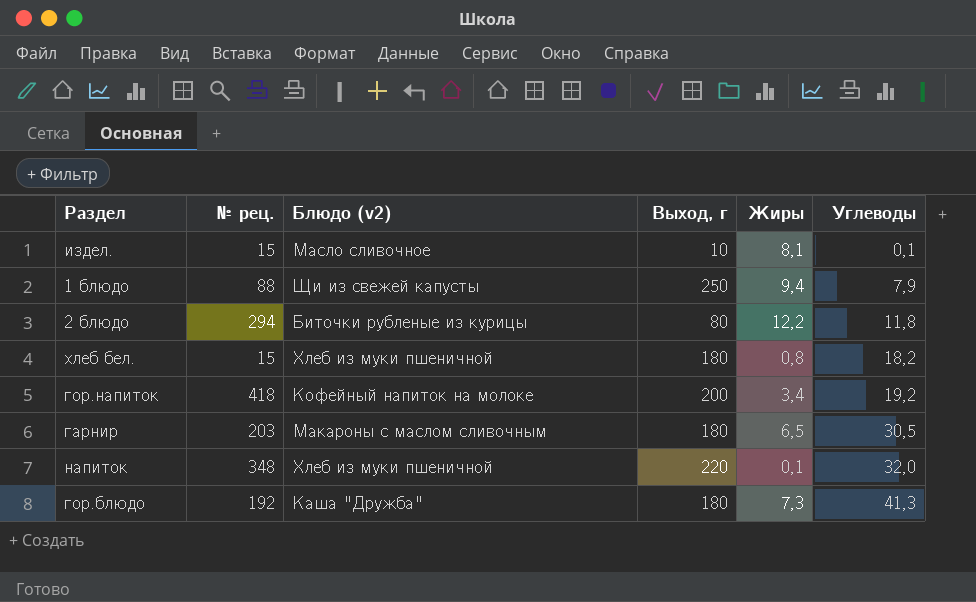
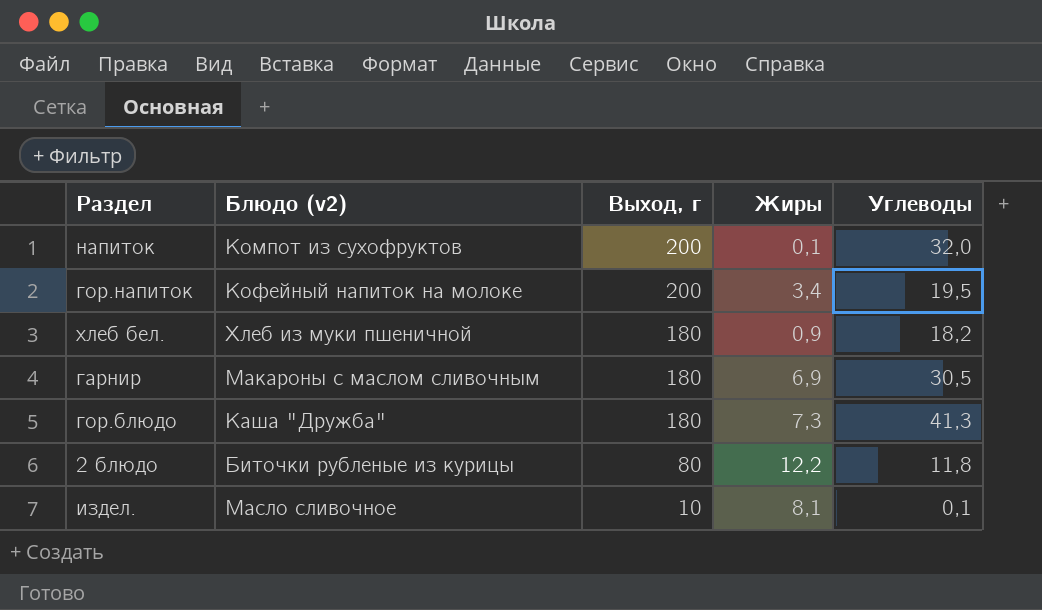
row order: Углеводы ascending -> Выход, г descending
column № рец. | position: 2 -> none
row 1 блюдо: 88 | Щи из свежей капусты | 250 | 9,4 | 7,9 -> none
напиток | Блюдо (v2): Хлеб из муки пшеничной -> Компот из сухофруктов
напиток | Выход, г: 220 -> 200
гор.напиток | Углеводы: 19,2 -> 19,5
хлеб бел. | Жиры: 0,8 -> 0,9
гарнир | Жиры: 6,5 -> 6,9

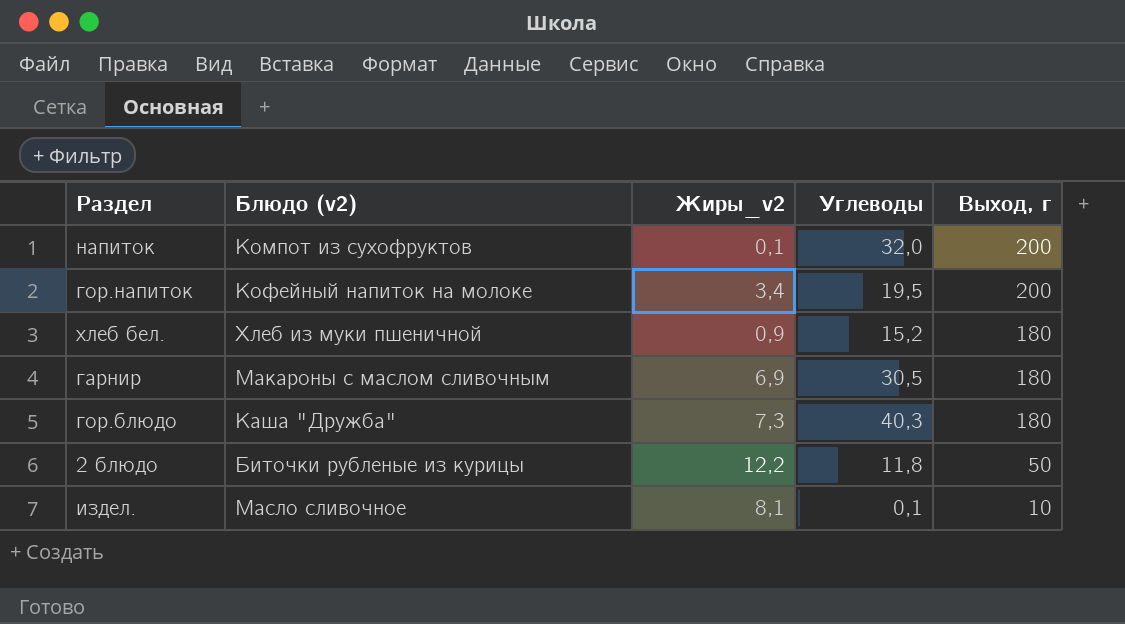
column name: Жиры -> Жиры_v2
column Выход, г | position: 3 -> 5
хлеб бел. | Углеводы: 18,2 -> 15,2
гор.блюдо | Углеводы: 41,3 -> 40,3
2 блюдо | Выход, г: 80 -> 50

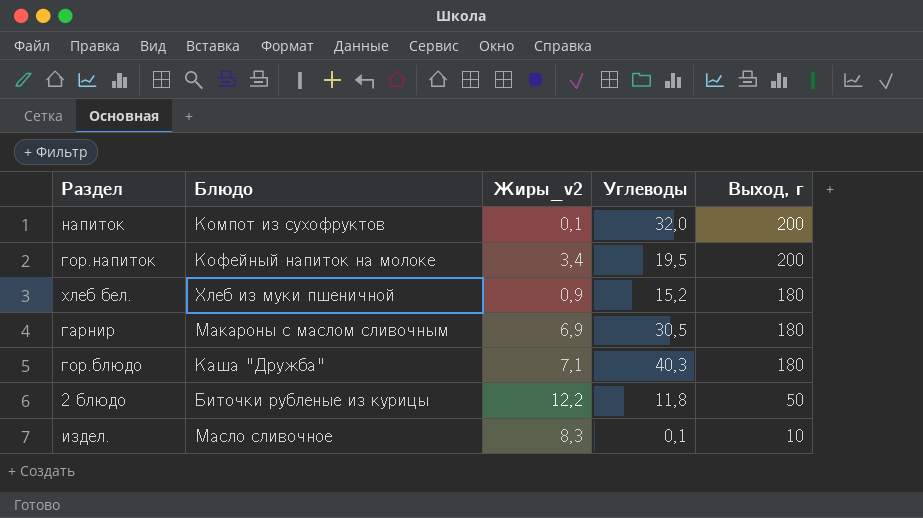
column name: Блюдо (v2) -> Блюдо
гор.блюдо | Жиры_v2: 7,3 -> 7,1
издел. | Жиры_v2: 8,1 -> 8,3

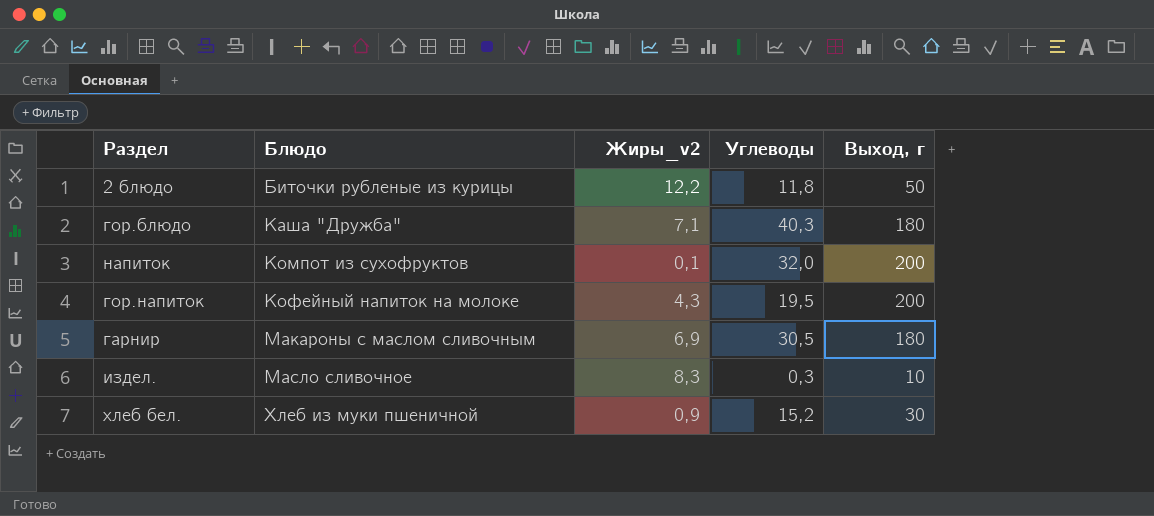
row order: Выход, г descending -> Блюдо ascending
гор.напиток | Жиры_v2: 3,4 -> 4,3
издел. | Углеводы: 0,1 -> 0,3
хлеб бел. | Выход, г: 180 -> 30

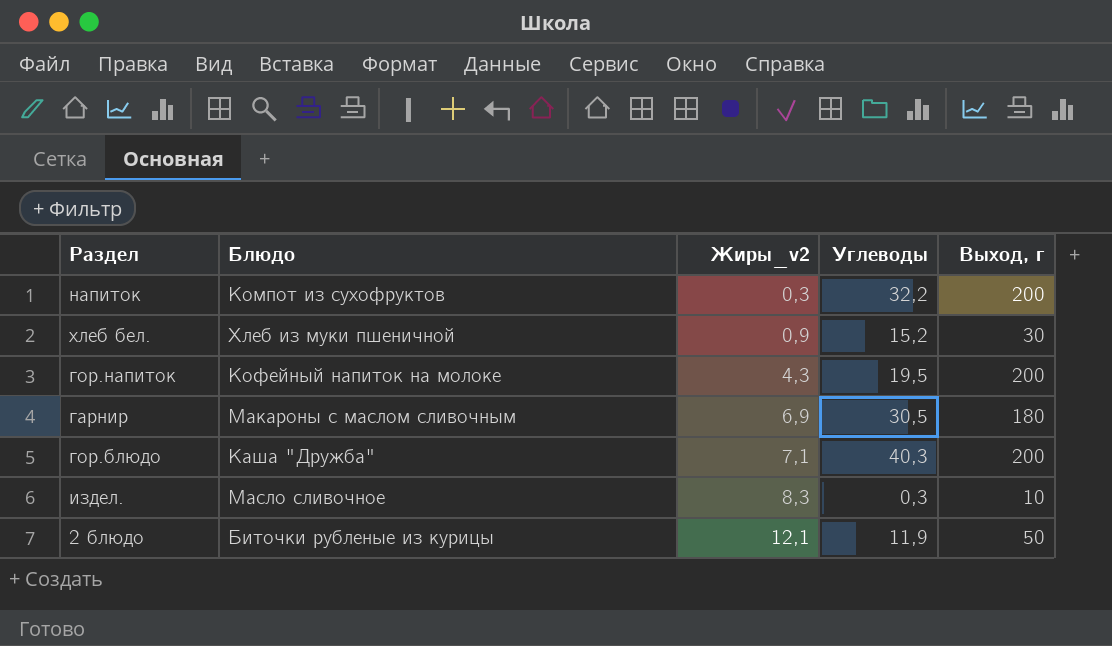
row order: Блюдо ascending -> Жиры_v2 ascending
напиток | Жиры_v2: 0,1 -> 0,3
напиток | Углеводы: 32,0 -> 32,2
гор.блюдо | Выход, г: 180 -> 200
2 блюдо | Жиры_v2: 12,2 -> 12,1
2 блюдо | Углеводы: 11,8 -> 11,9

